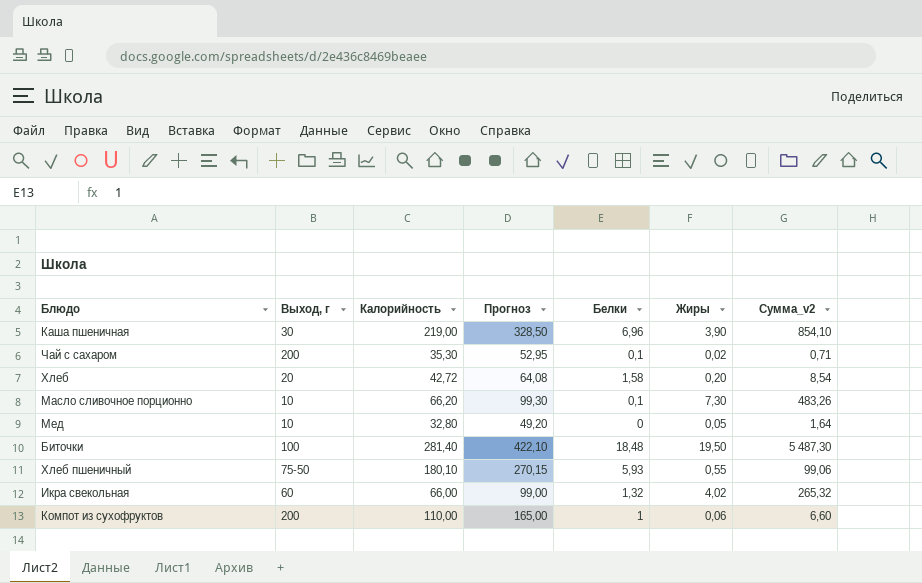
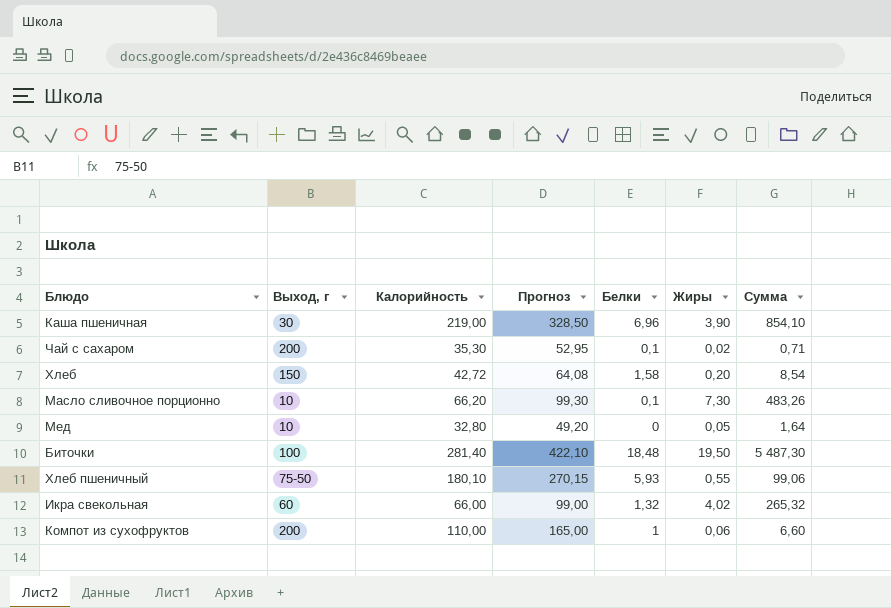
column name: Сумма_v2 -> Сумма
Хлеб | Выход, г: 20 -> 150

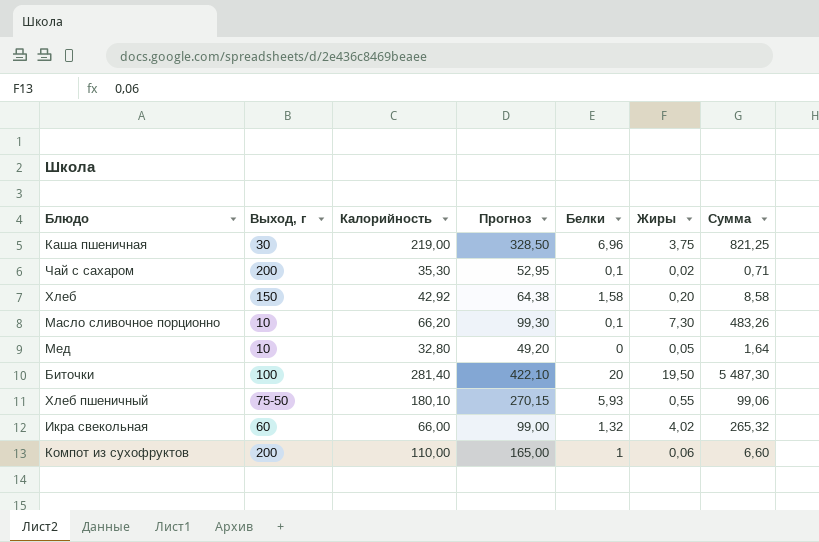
Каша пшеничная | Жиры: 3,90 -> 3,75
Каша пшеничная | Сумма: 854,10 -> 821,25
Хлеб | Калорийность: 42,72 -> 42,92
Хлеб | Прогноз: 64,08 -> 64,38
Хлеб | Сумма: 8,54 -> 8,58
Биточки | Белки: 18,48 -> 20

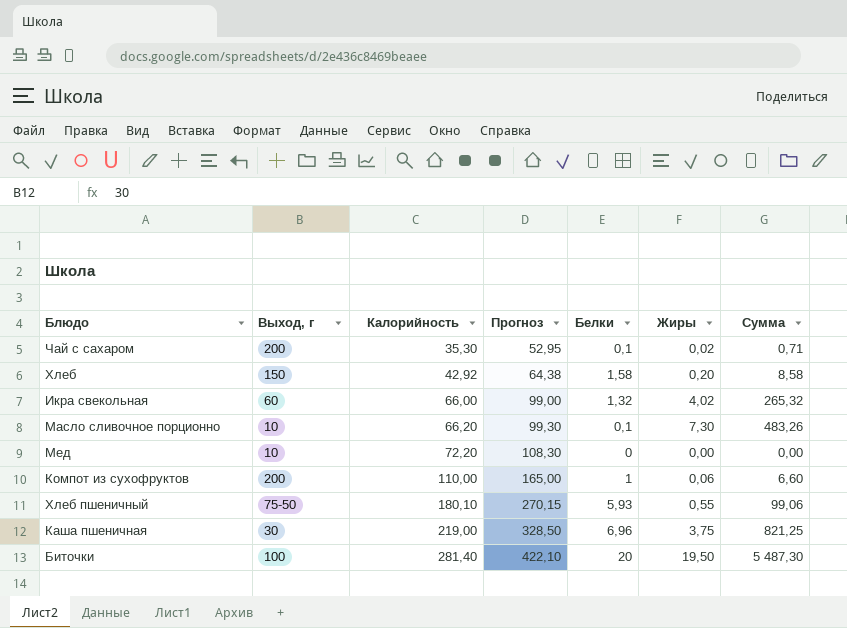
row order: none -> Калорийность ascending
Мед | Калорийность: 32,80 -> 72,20
Мед | Прогноз: 49,20 -> 108,30
Мед | Жиры: 0,05 -> 0,00
Мед | Сумма: 1,64 -> 0,00

